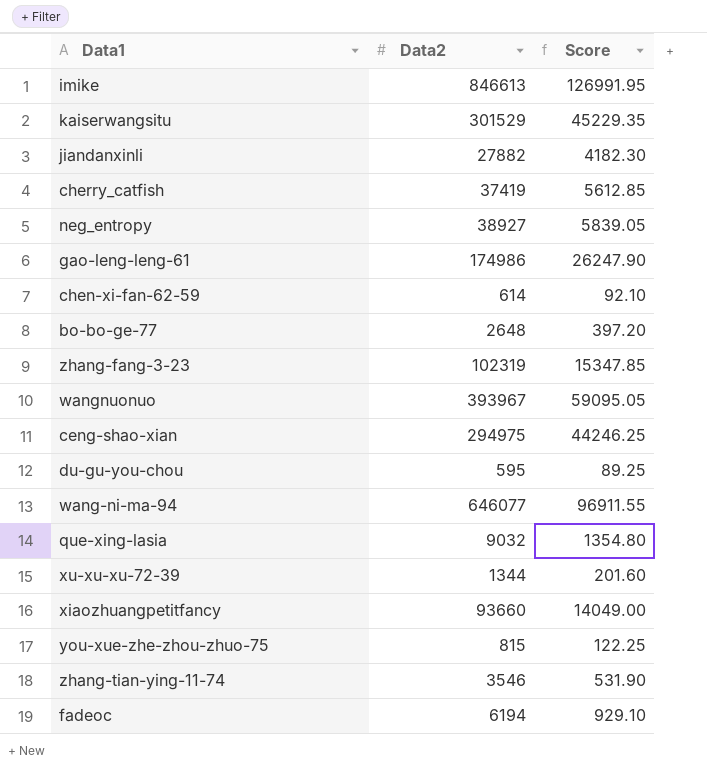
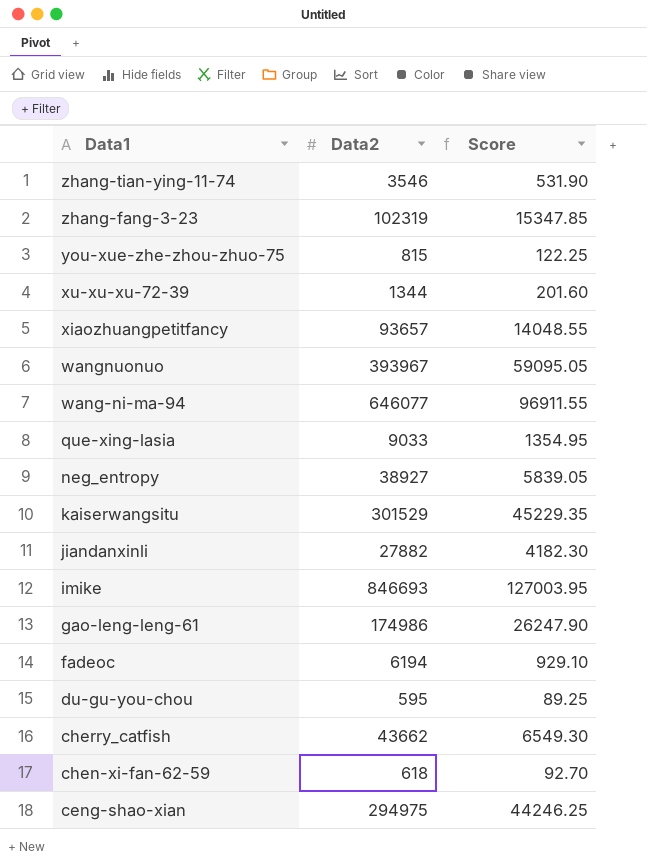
row order: none -> Data1 descending
row bo-bo-ge-77: 2648 | 397.20 -> none
xiaozhuangpetitfancy | Data2: 93660 -> 93657
xiaozhuangpetitfancy | Score: 14049.00 -> 14048.55
que-xing-lasia | Data2: 9032 -> 9033
que-xing-lasia | Score: 1354.80 -> 1354.95
imike | Data2: 846613 -> 846693
imike | Score: 126991.95 -> 127003.95
cherry_catfish | Data2: 37419 -> 43662
cherry_catfish | Score: 5612.85 -> 6549.30
chen-xi-fan-62-59 | Data2: 614 -> 618
chen-xi-fan-62-59 | Score: 92.10 -> 92.70

